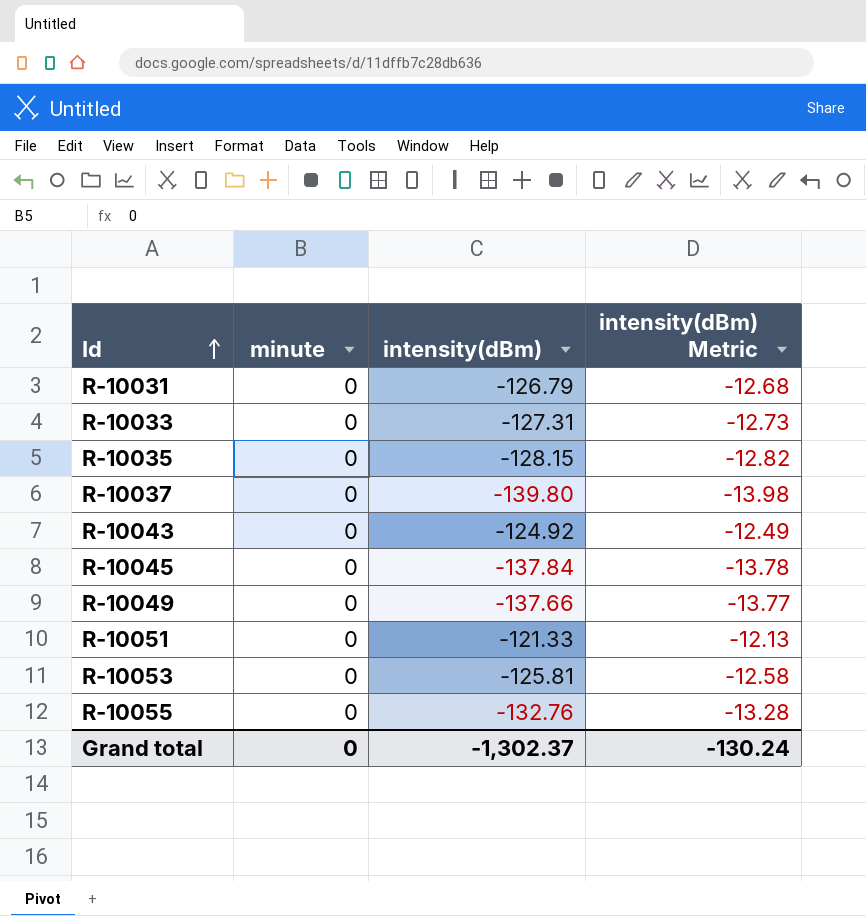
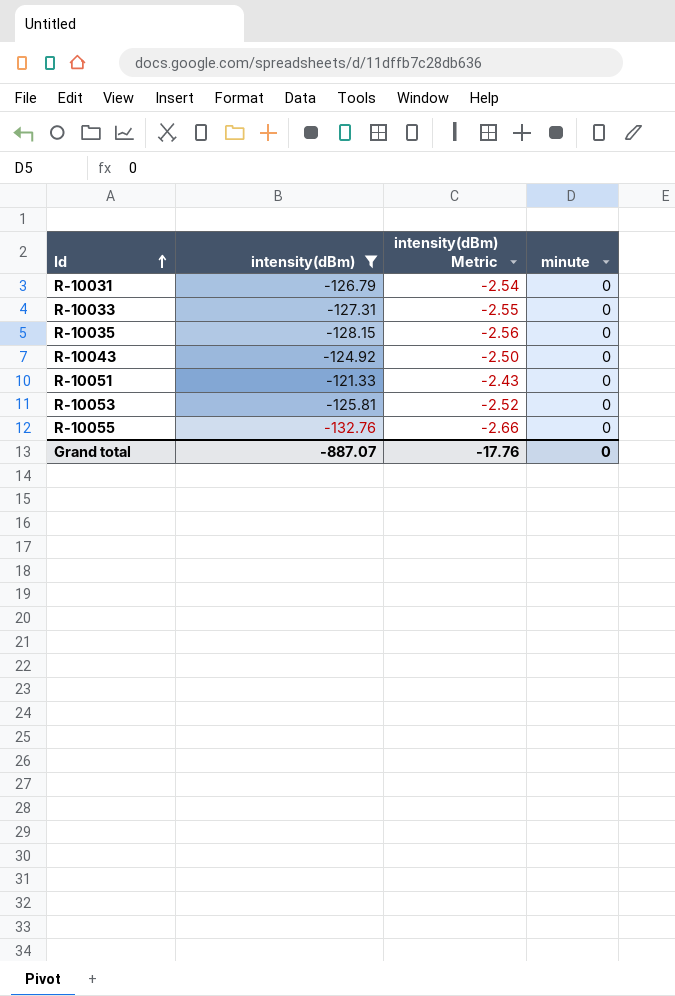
filter: none -> intensity(dBm) >= -132.76
column intensity(dBm) Metric | formula: [intensity(dBm)] * 0.1 -> [intensity(dBm)] * 0.02
column minute | position: 2 -> 4
Grand total | intensity(dBm): -1,302.37 -> -887.07
Grand total | intensity(dBm) Metric: -130.24 -> -17.76

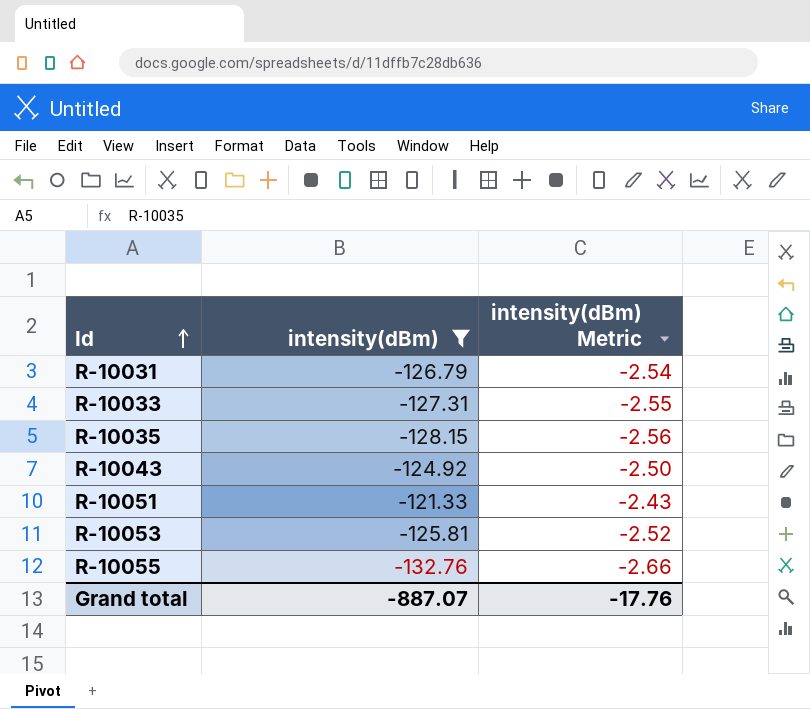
column minute | position: 4 -> none

